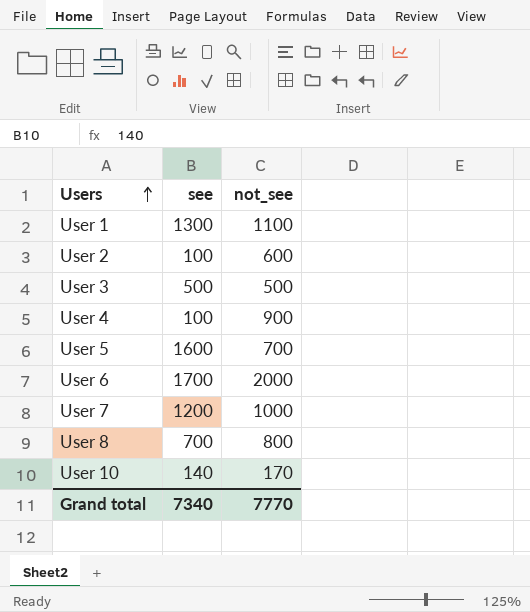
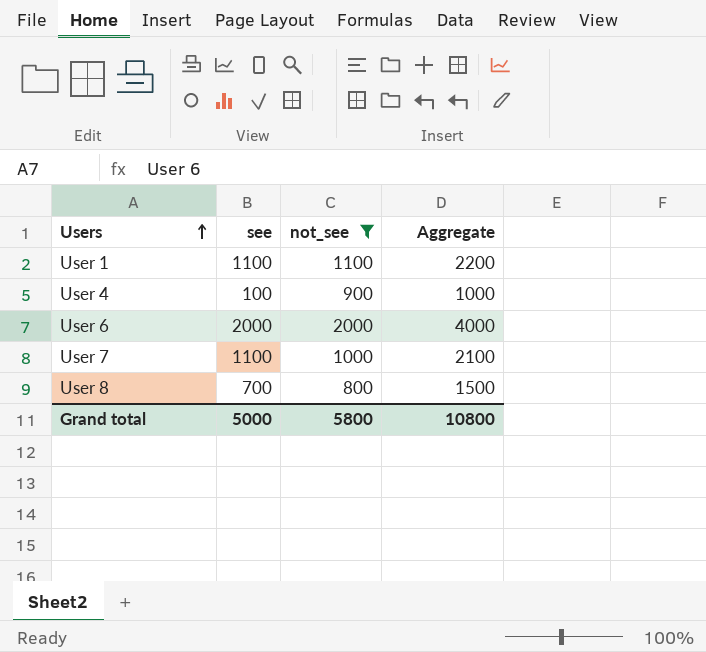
filter: none -> not_see >= 800
column Aggregate | formula: none -> [see] + [not_see]
User 1 | see: 1300 -> 1100
User 6 | see: 1700 -> 2000
User 7 | see: 1200 -> 1100
Grand total | see: 7340 -> 5000
Grand total | not_see: 7770 -> 5800

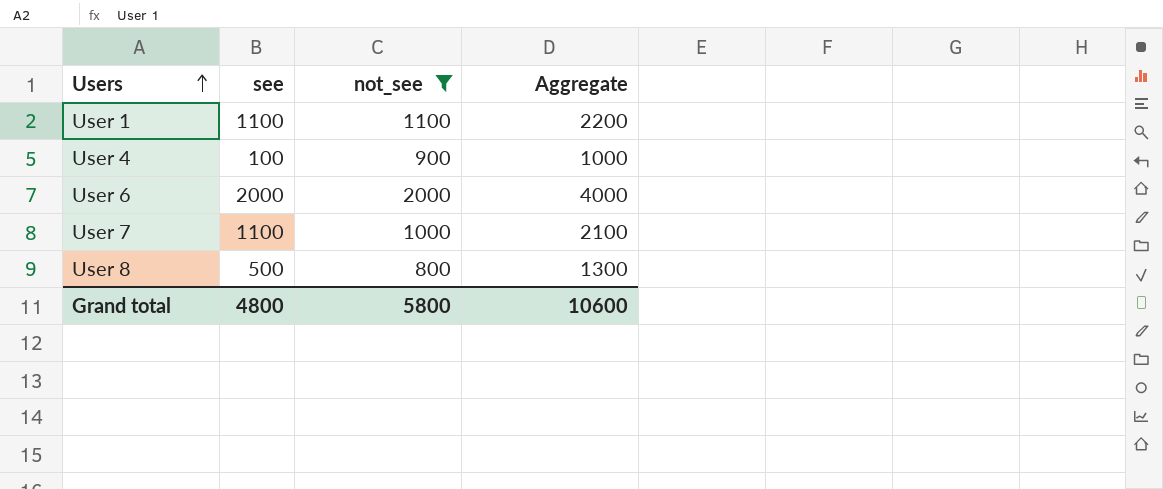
User 8 | see: 700 -> 500
User 8 | Aggregate: 1500 -> 1300
Grand total | see: 5000 -> 4800
Grand total | Aggregate: 10800 -> 10600

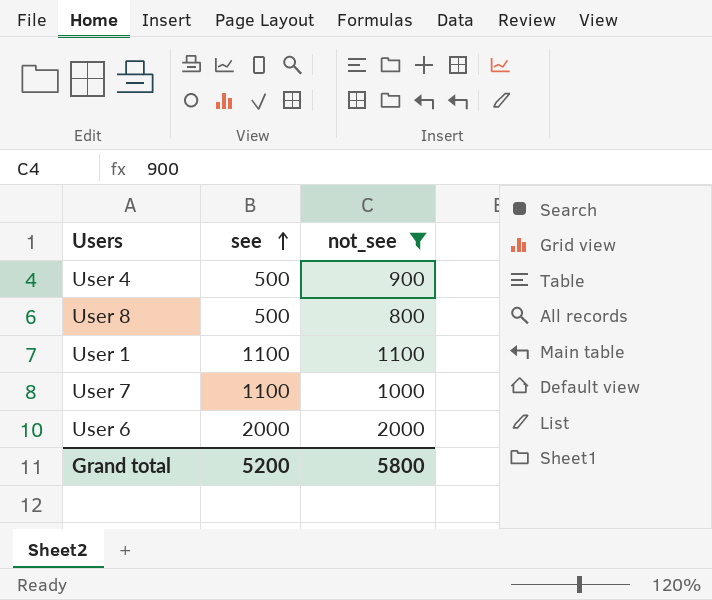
row order: Users ascending -> see ascending
column Aggregate | formula: [see] + [not_see] -> none
User 4 | see: 100 -> 500
Grand total | see: 4800 -> 5200

